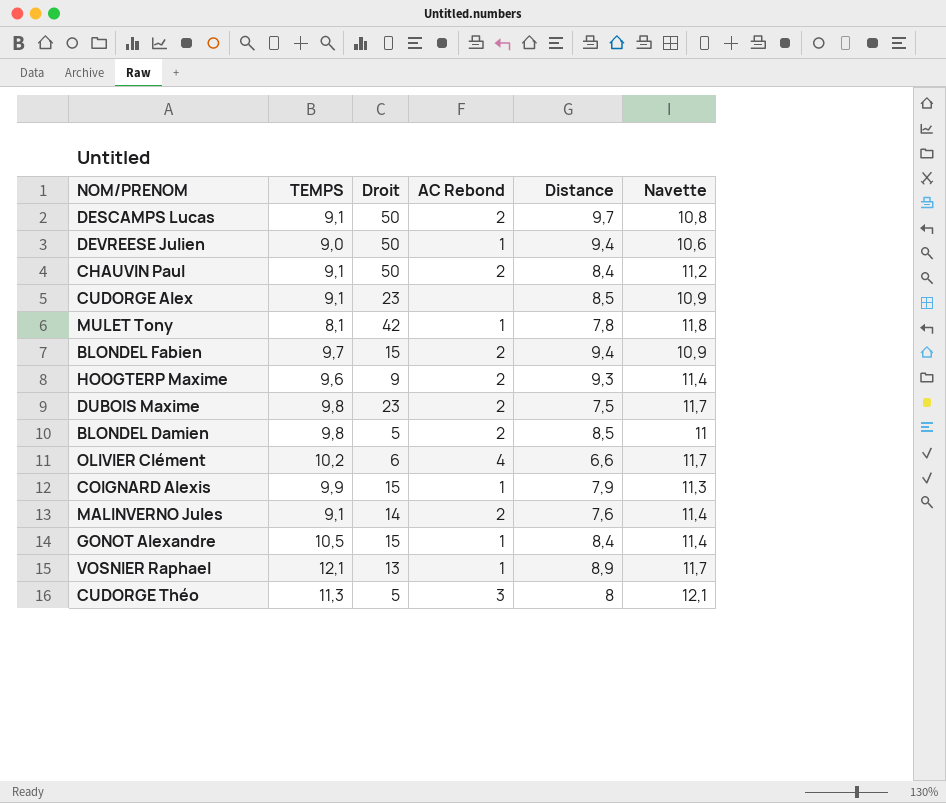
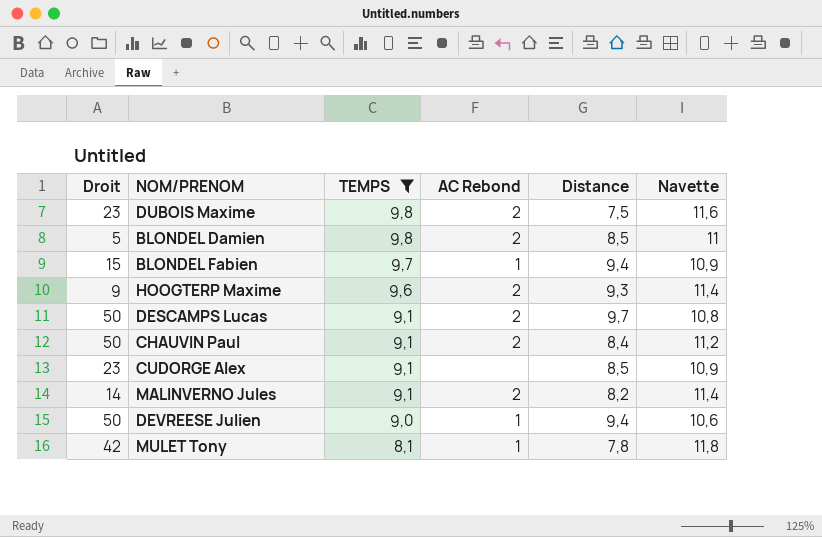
filter: none -> TEMPS <= 9,8
row order: none -> TEMPS descending
column Droit | position: 3 -> 1
DUBOIS Maxime | Navette: 11,7 -> 11,6
BLONDEL Fabien | AC Rebond: 2 -> 1
MALINVERNO Jules | Distance: 7,6 -> 8,2

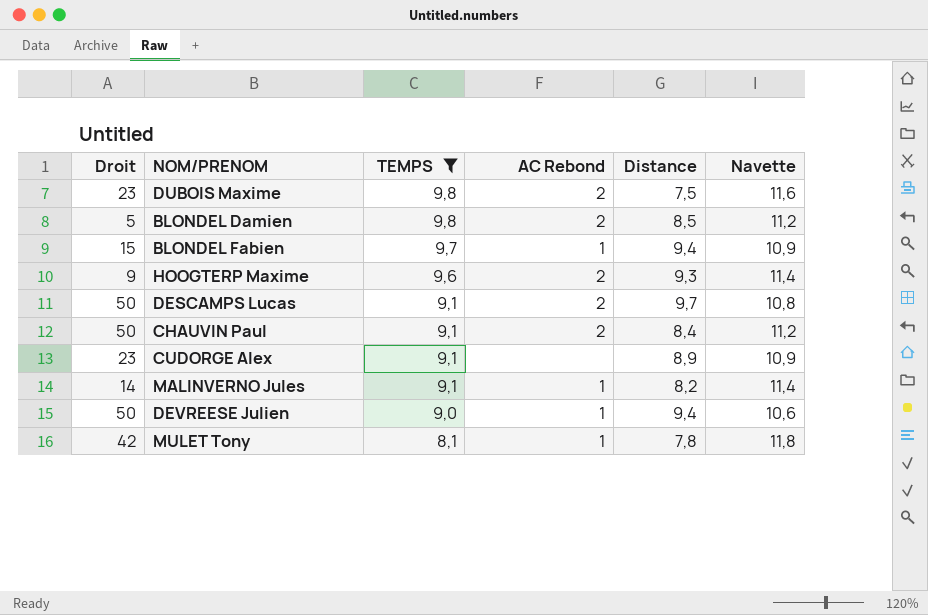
BLONDEL Damien | Navette: 11 -> 11,2
CUDORGE Alex | Distance: 8,5 -> 8,9
MALINVERNO Jules | AC Rebond: 2 -> 1

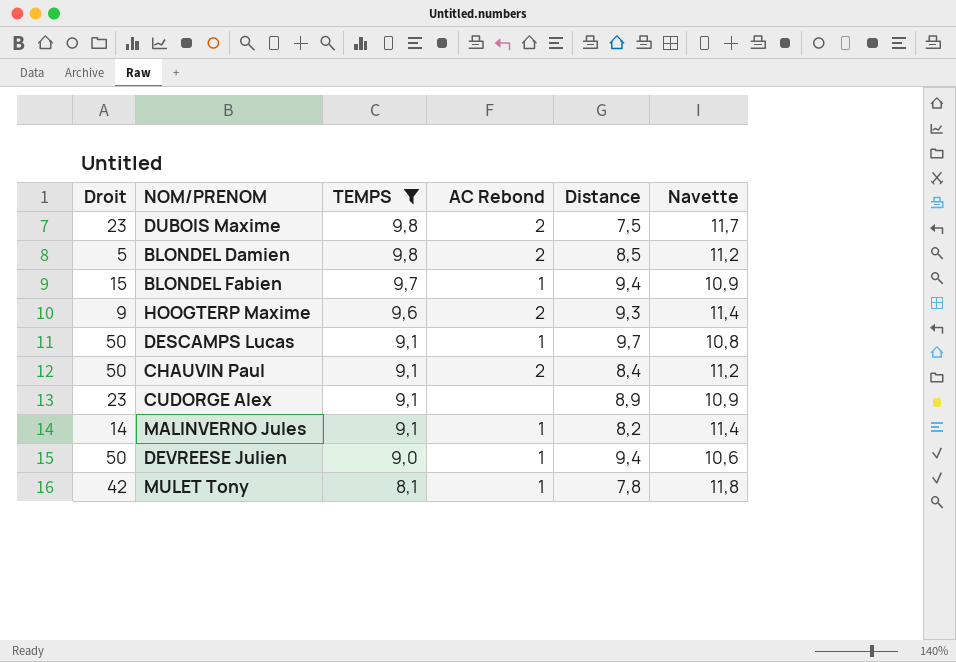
DUBOIS Maxime | Navette: 11,6 -> 11,7
DESCAMPS Lucas | AC Rebond: 2 -> 1

